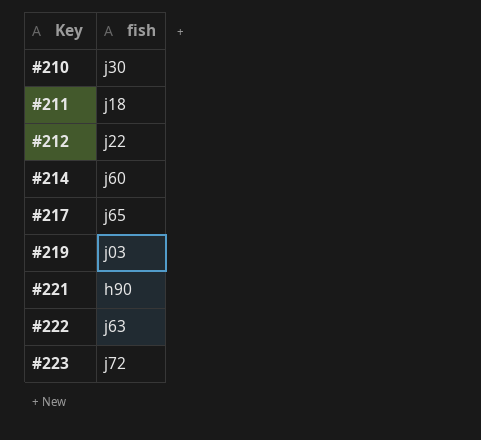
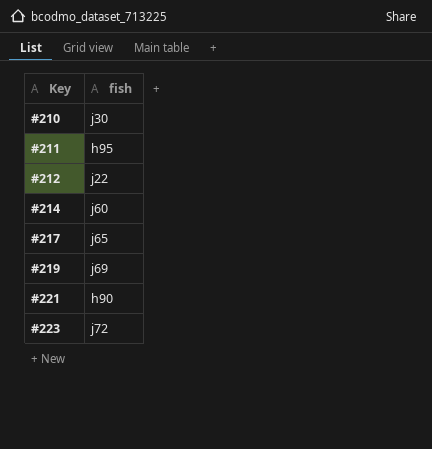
row #222: j63 -> none
#211 | fish: j18 -> h95
#219 | fish: j03 -> j69

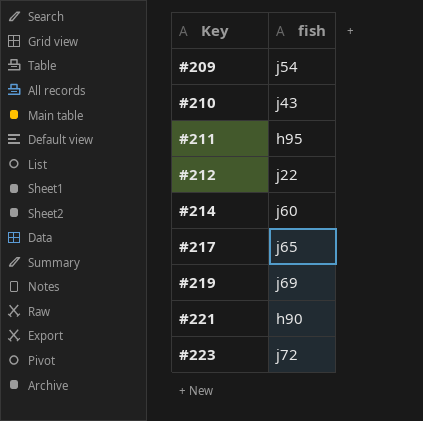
row #209: none -> j54
#210 | fish: j30 -> j43

